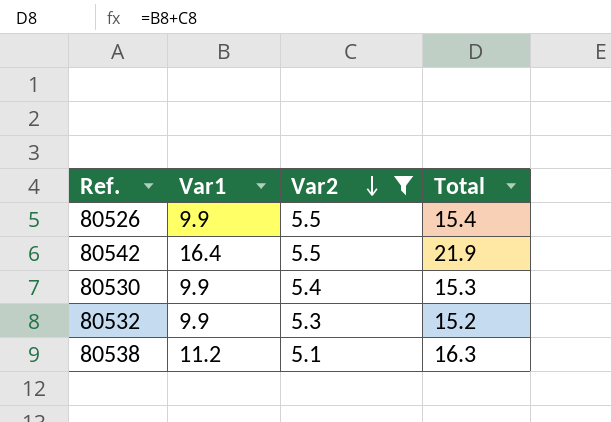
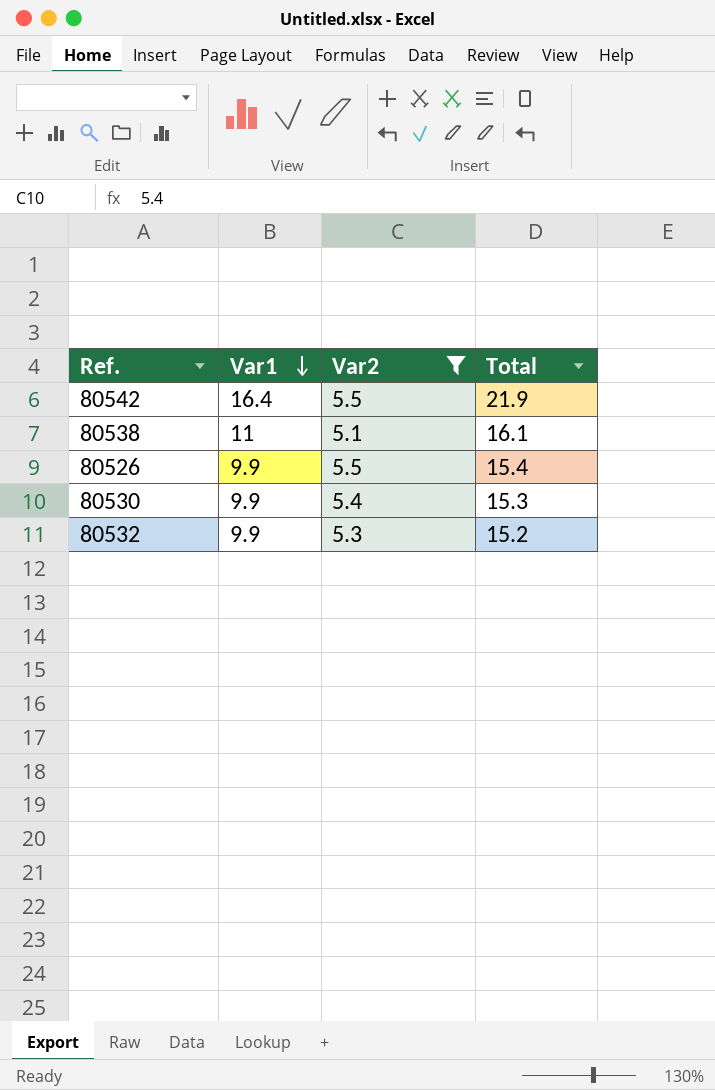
row order: Var2 descending -> Var1 descending
80538 | Var1: 11.2 -> 11
80538 | Total: 16.3 -> 16.1

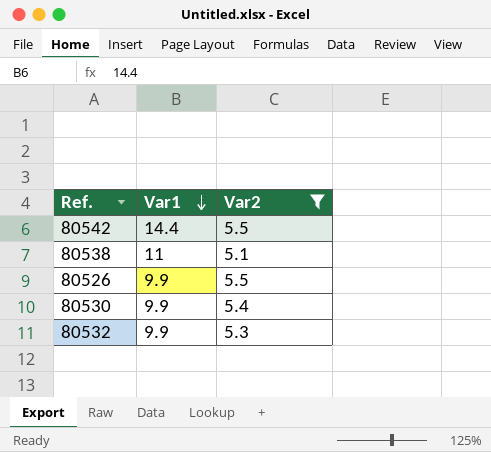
column Total | formula: [Var1] + [Var2] -> none
80542 | Var1: 16.4 -> 14.4

